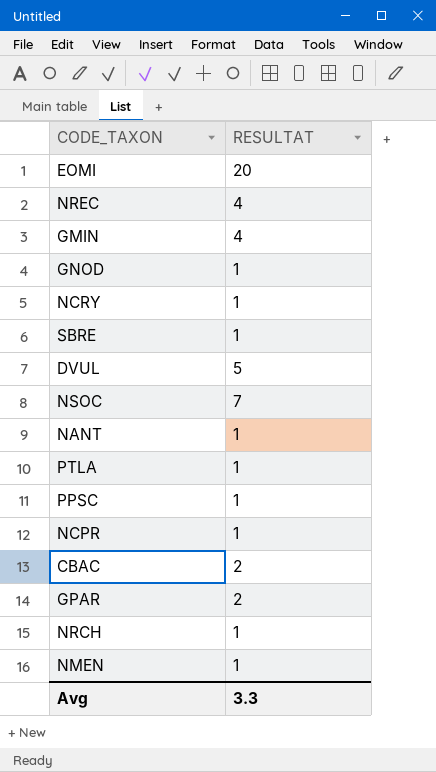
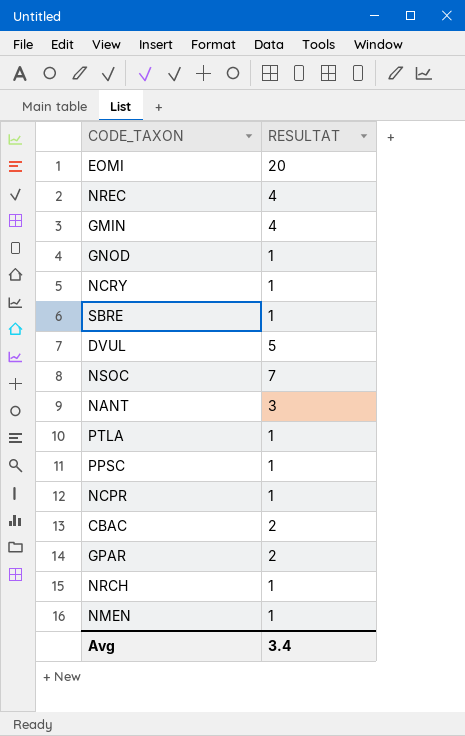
NANT | RESULTAT: 1 -> 3
Avg | RESULTAT: 3.3 -> 3.4

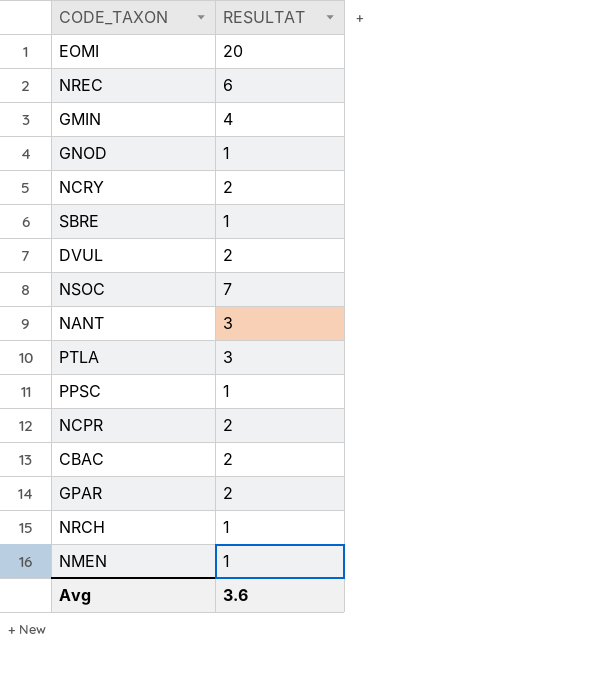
NREC | RESULTAT: 4 -> 6
NCRY | RESULTAT: 1 -> 2
DVUL | RESULTAT: 5 -> 2
PTLA | RESULTAT: 1 -> 3
NCPR | RESULTAT: 1 -> 2
Avg | RESULTAT: 3.4 -> 3.6

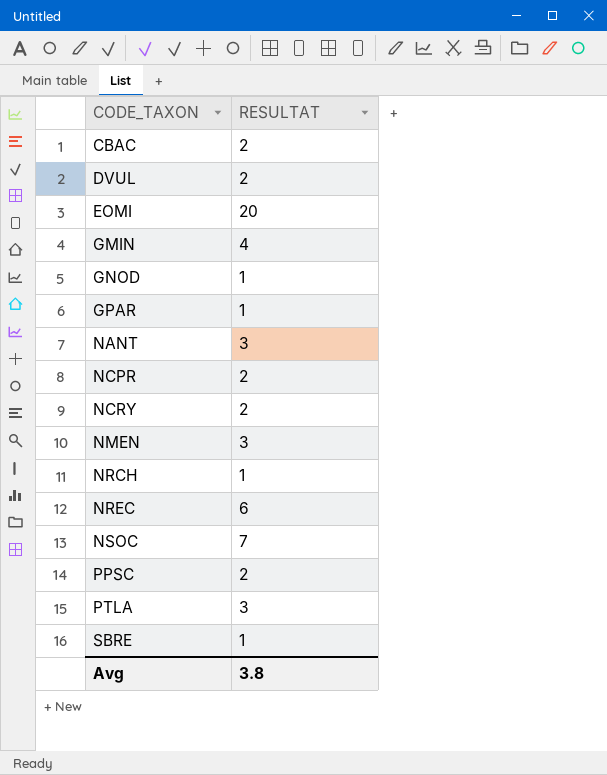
row order: none -> CODE_TAXON ascending
GPAR | RESULTAT: 2 -> 1
NMEN | RESULTAT: 1 -> 3
PPSC | RESULTAT: 1 -> 2
Avg | RESULTAT: 3.6 -> 3.8

